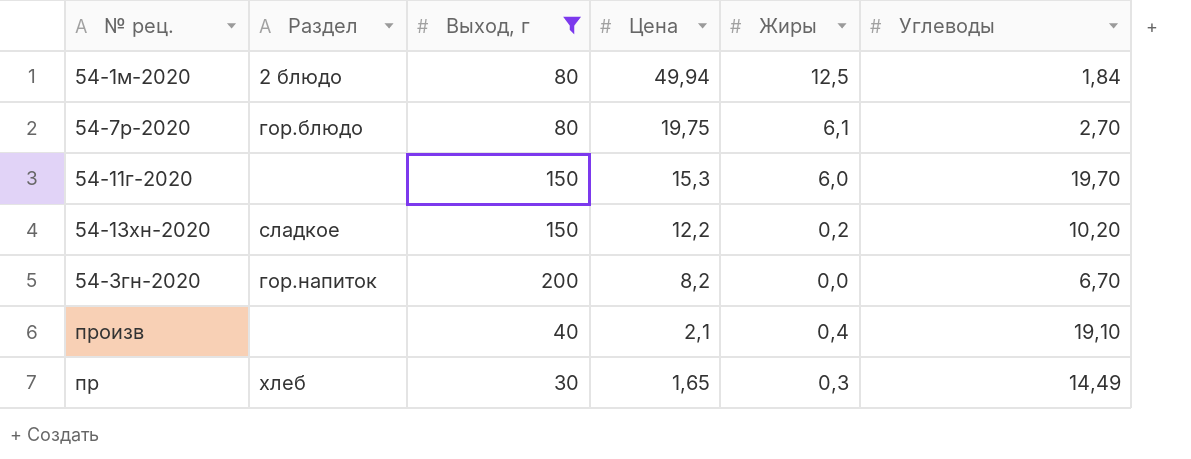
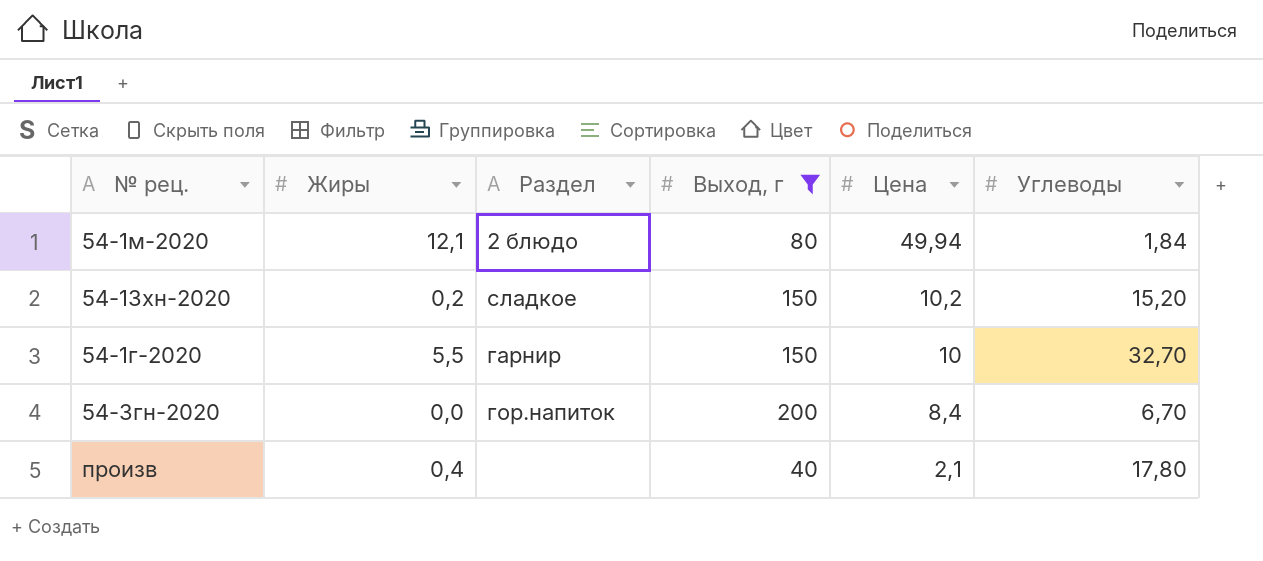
column Жиры | position: 5 -> 2
row 54-7р-2020: гор.блюдо | 80 | 19,75 | 6,1 | 2,70 -> none
row 54-11г-2020: none | 150 | 15,3 | 6,0 | 19,70 -> none
row пр: хлеб | 30 | 1,65 | 0,3 | 14,49 -> none
54-1м-2020 | Жиры: 12,5 -> 12,1
54-13хн-2020 | Цена: 12,2 -> 10,2
54-13хн-2020 | Углеводы: 10,20 -> 15,20
row 54-1г-2020: none -> 5,5 | гарнир | 150 | 10 | 32,70
54-3гн-2020 | Цена: 8,2 -> 8,4
произв | Углеводы: 19,10 -> 17,80

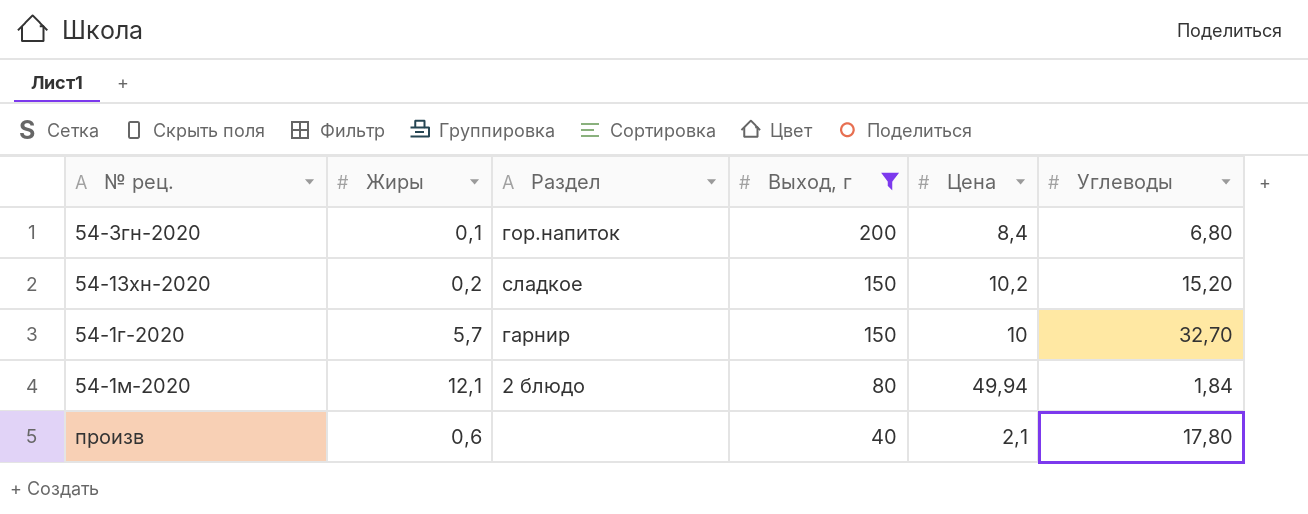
row order: Цена descending -> Выход, г descending
54-3гн-2020 | Жиры: 0,0 -> 0,1
54-3гн-2020 | Углеводы: 6,70 -> 6,80
54-1г-2020 | Жиры: 5,5 -> 5,7
произв | Жиры: 0,4 -> 0,6

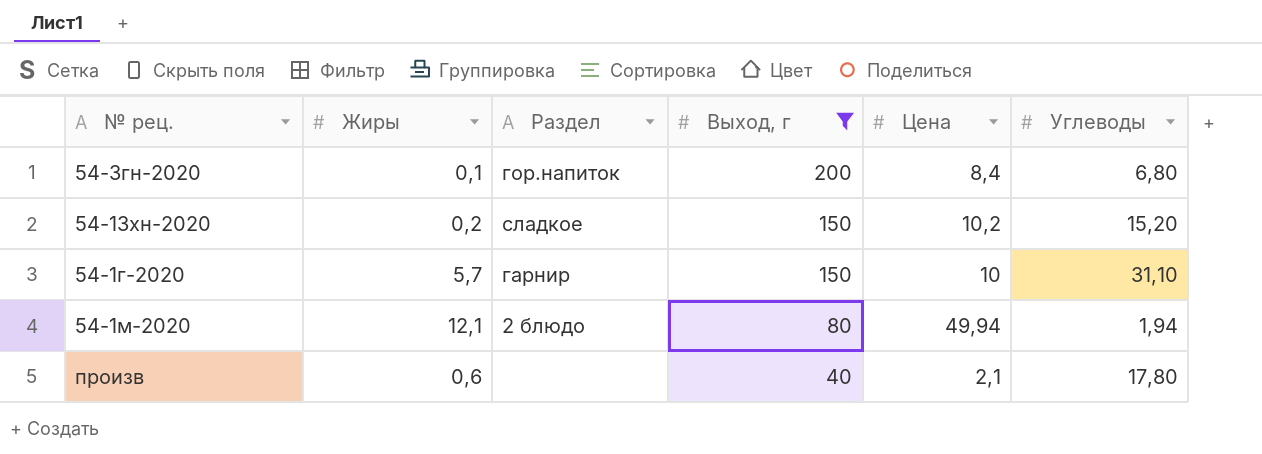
54-1г-2020 | Углеводы: 32,70 -> 31,10
54-1м-2020 | Углеводы: 1,84 -> 1,94

